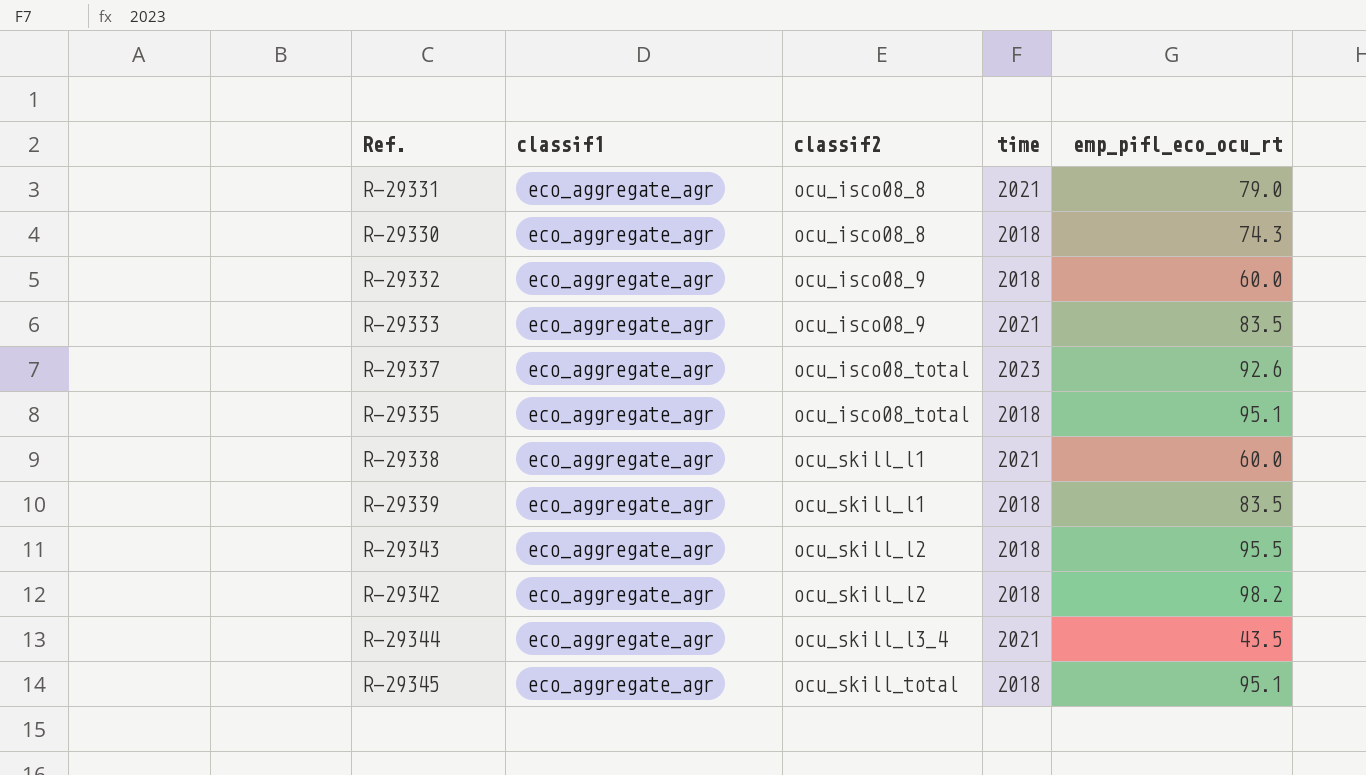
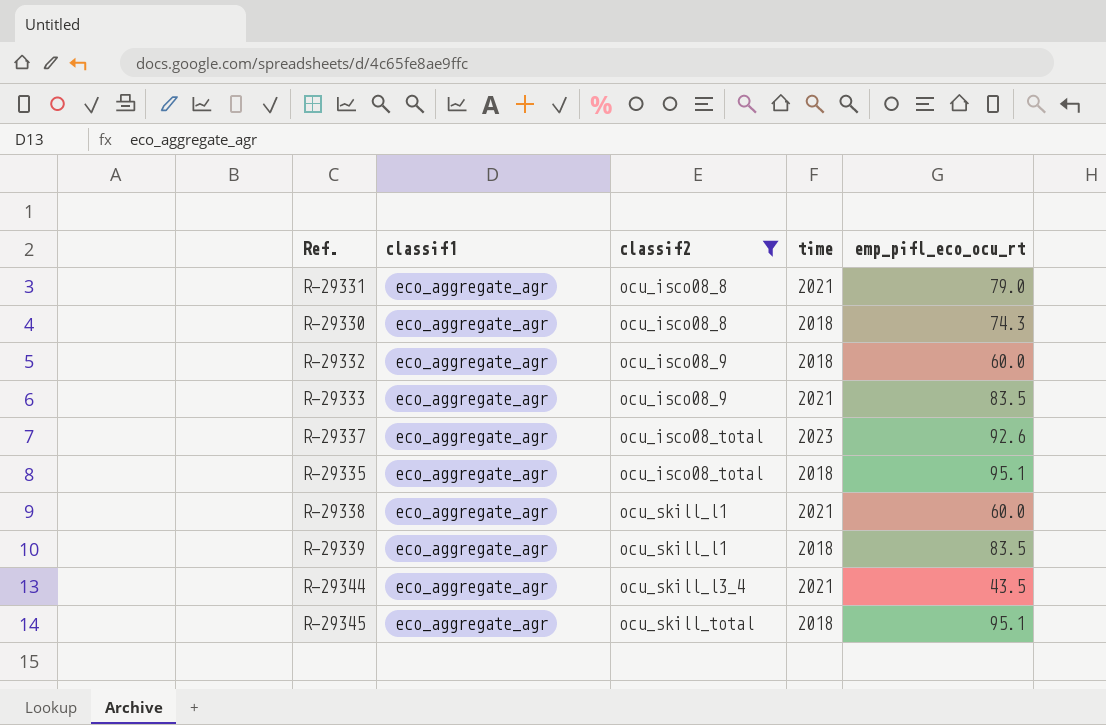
filter: none -> classif2 != ocu_skill_l2

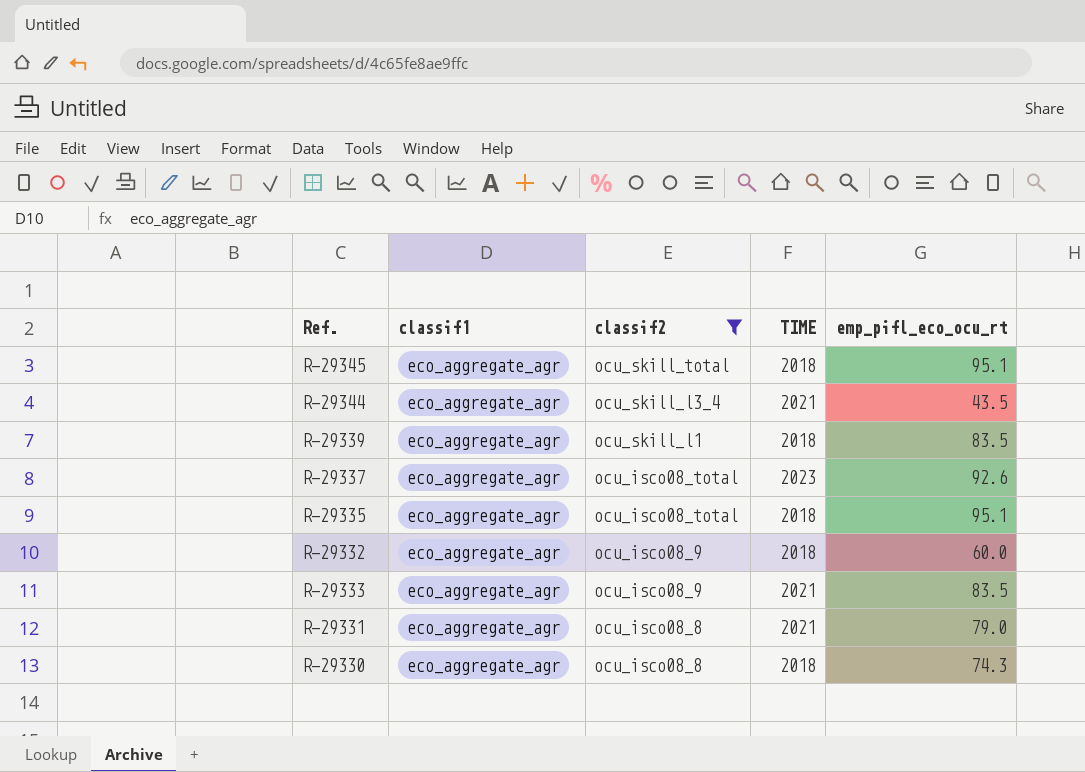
row order: classif2 ascending -> classif2 descending
column name: time -> TIME
row R-29338: eco_aggregate_agr | ocu_skill_l1 | 2021 | 60.0 -> none

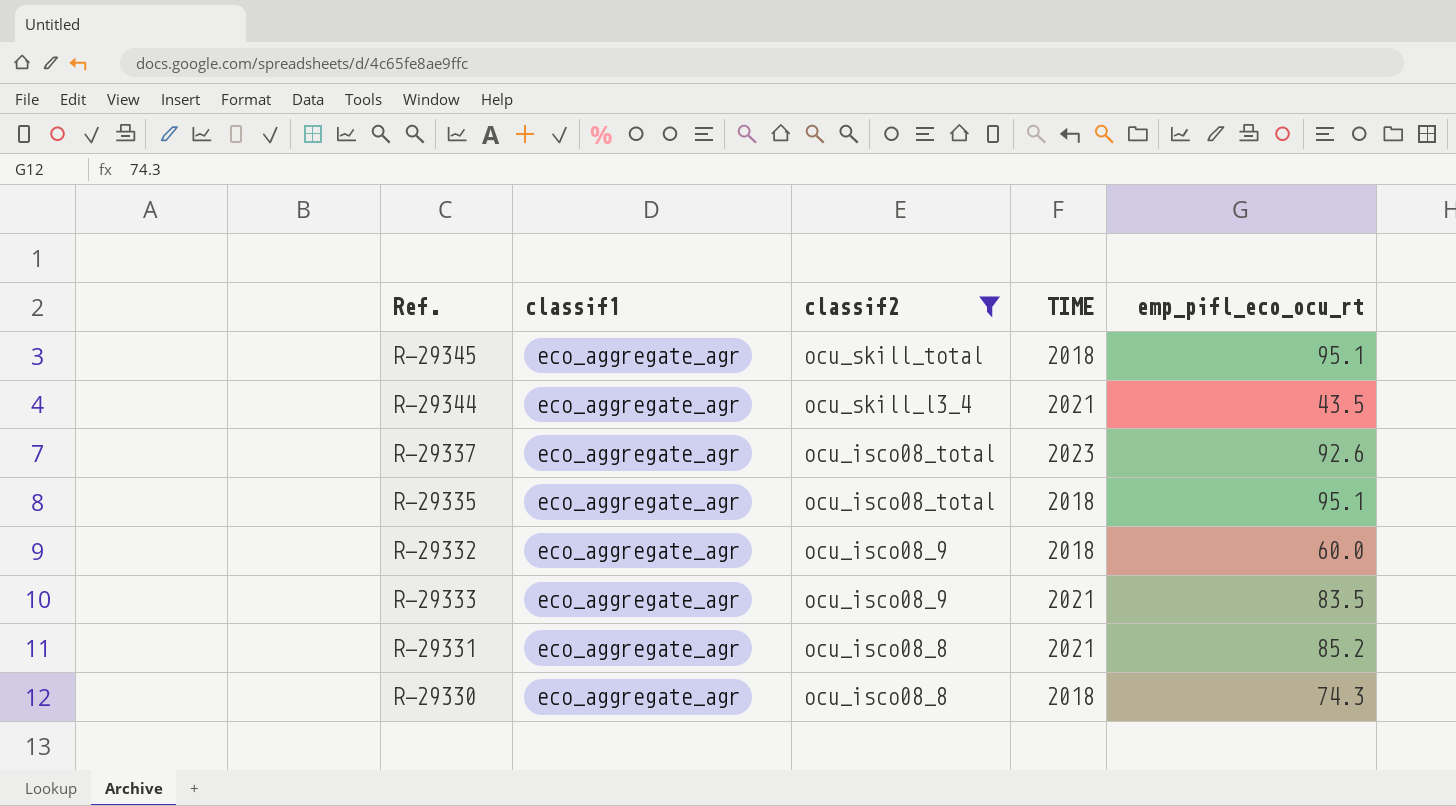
row R-29339: eco_aggregate_agr | ocu_skill_l1 | 2018 | 83.5 -> none
R-29331 | emp_pifl_eco_ocu_rt: 79.0 -> 85.2

